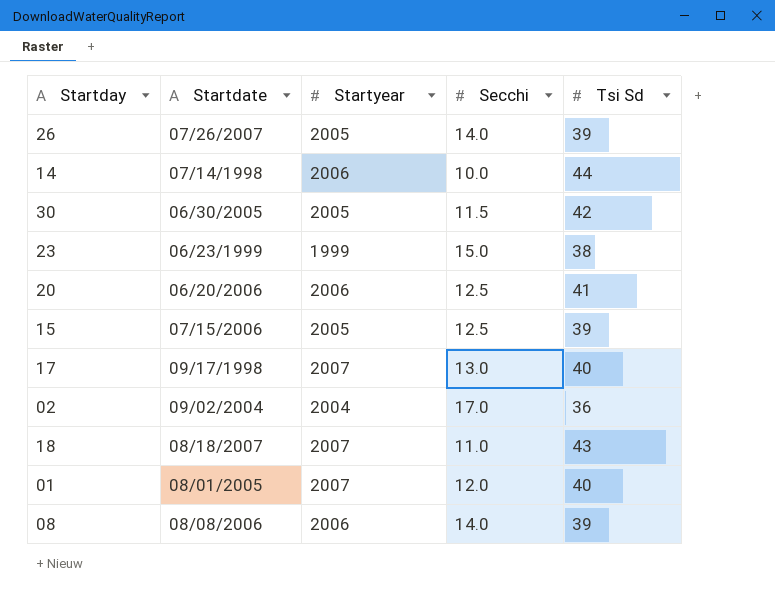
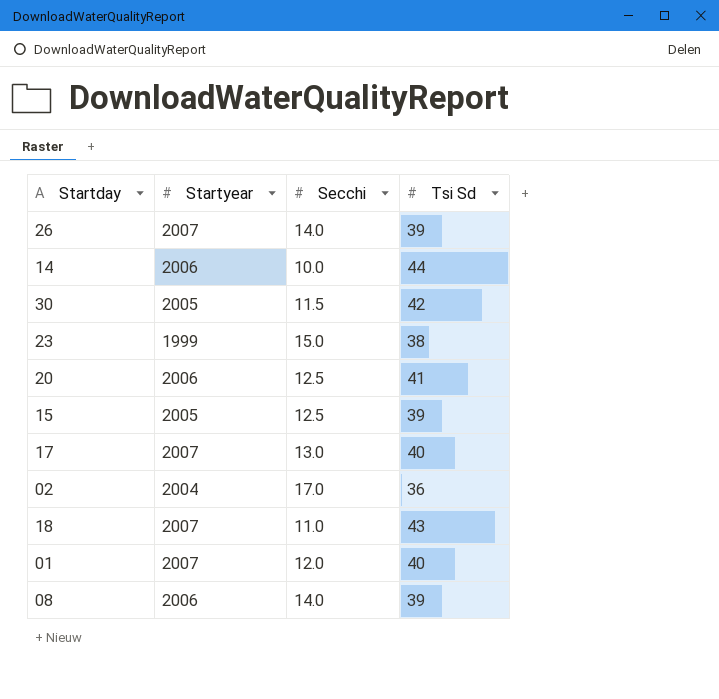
column Startdate | position: 2 -> none
26 | Startyear: 2005 -> 2007

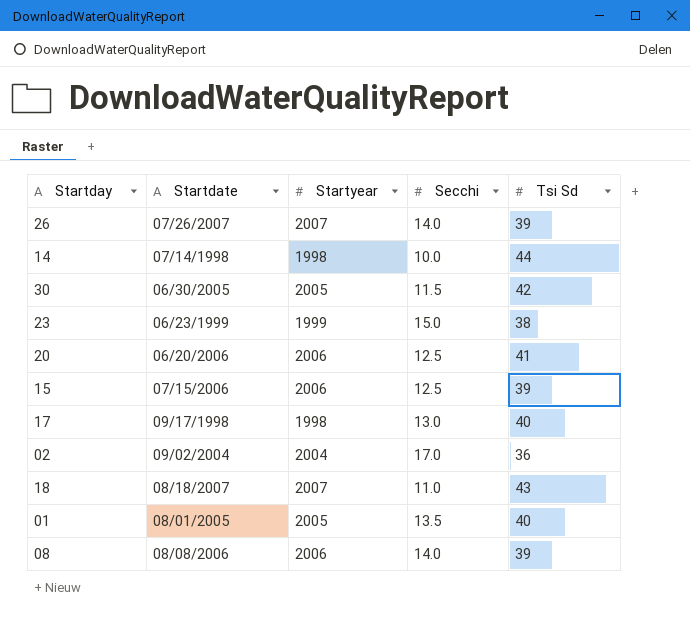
column Startdate | position: none -> 2
14 | Startyear: 2006 -> 1998
15 | Startyear: 2005 -> 2006
17 | Startyear: 2007 -> 1998
01 | Startyear: 2007 -> 2005
01 | Secchi: 12.0 -> 13.5

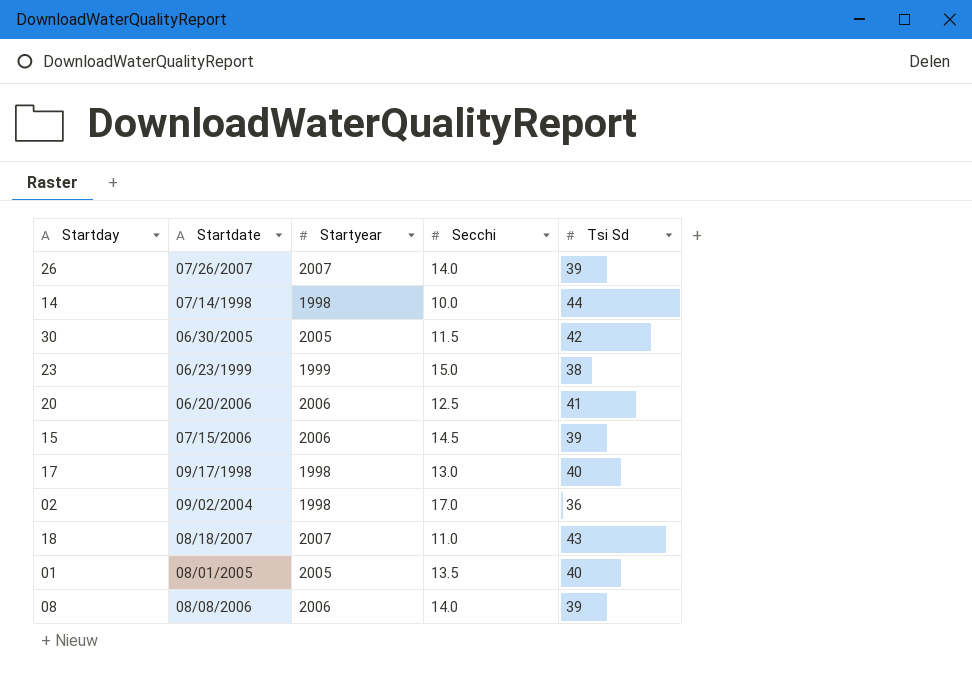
15 | Secchi: 12.5 -> 14.5
02 | Startyear: 2004 -> 1998

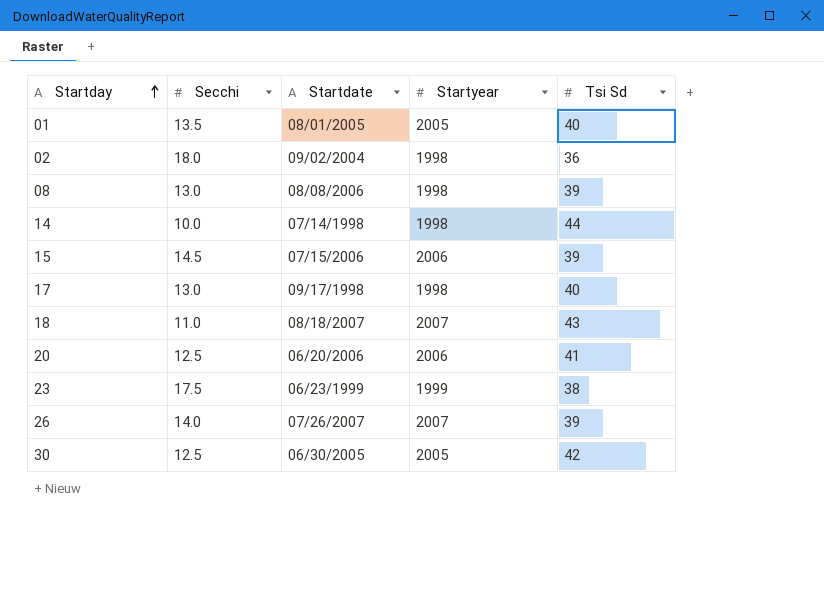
row order: none -> Startday ascending
column Secchi | position: 4 -> 2
02 | Secchi: 17.0 -> 18.0
08 | Secchi: 14.0 -> 13.0
08 | Startyear: 2006 -> 1998
23 | Secchi: 15.0 -> 17.5
30 | Secchi: 11.5 -> 12.5

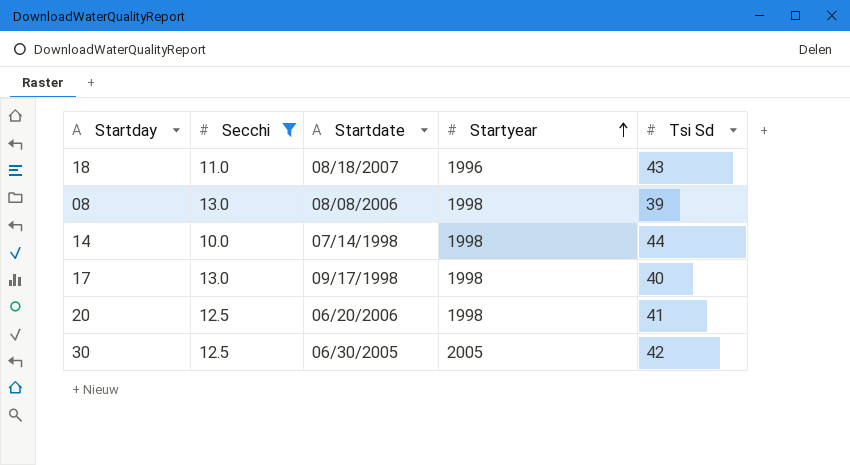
filter: none -> Secchi <= 13.0
row order: Startday ascending -> Startyear ascending
18 | Startyear: 2007 -> 1996
20 | Startyear: 2006 -> 1998

